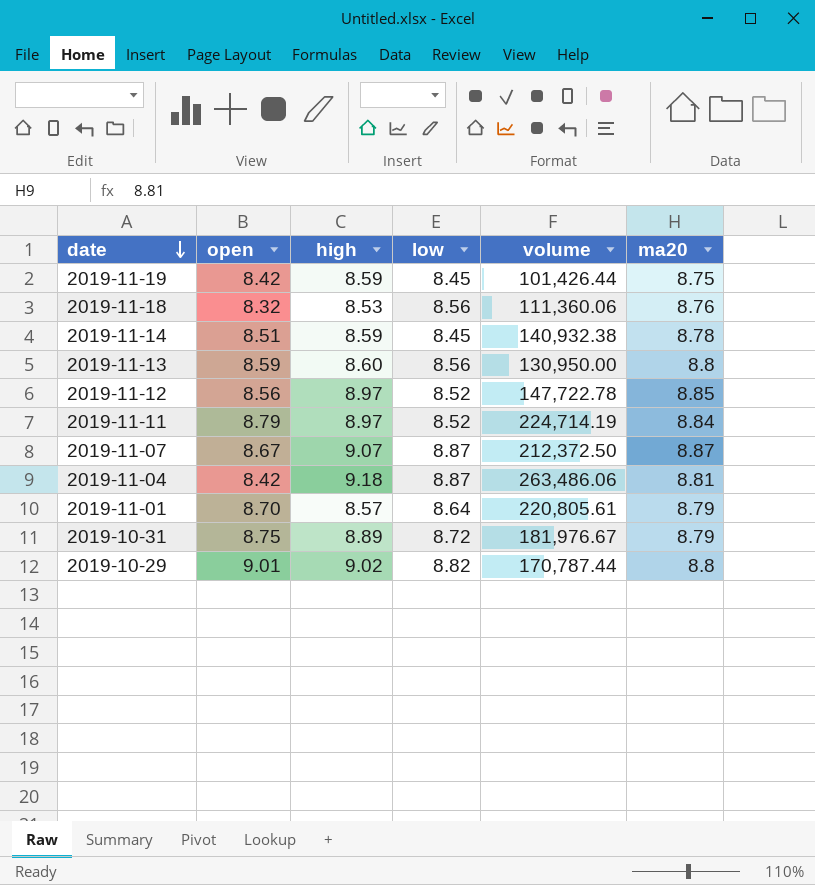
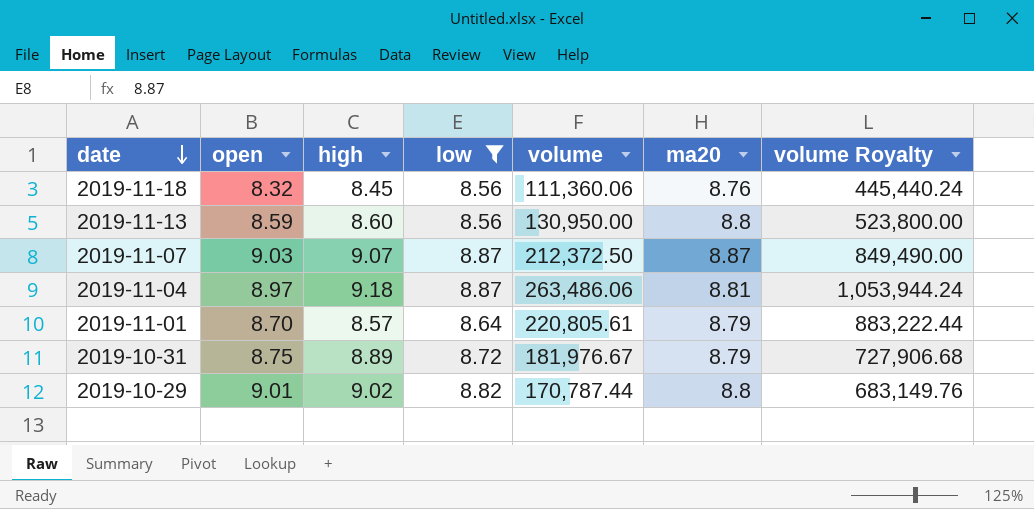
filter: none -> low >= 8.56
column volume Royalty | formula: none -> [volume] * 4
2019-11-18 | high: 8.53 -> 8.45
2019-11-07 | open: 8.67 -> 9.03
2019-11-04 | open: 8.42 -> 8.97

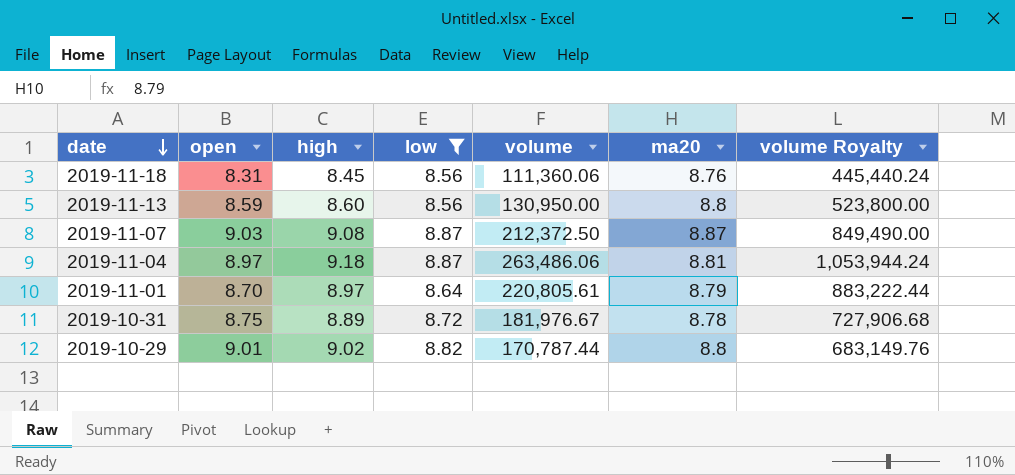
2019-11-18 | open: 8.32 -> 8.31
2019-11-07 | high: 9.07 -> 9.08
2019-11-01 | high: 8.57 -> 8.97
2019-10-31 | ma20: 8.79 -> 8.78

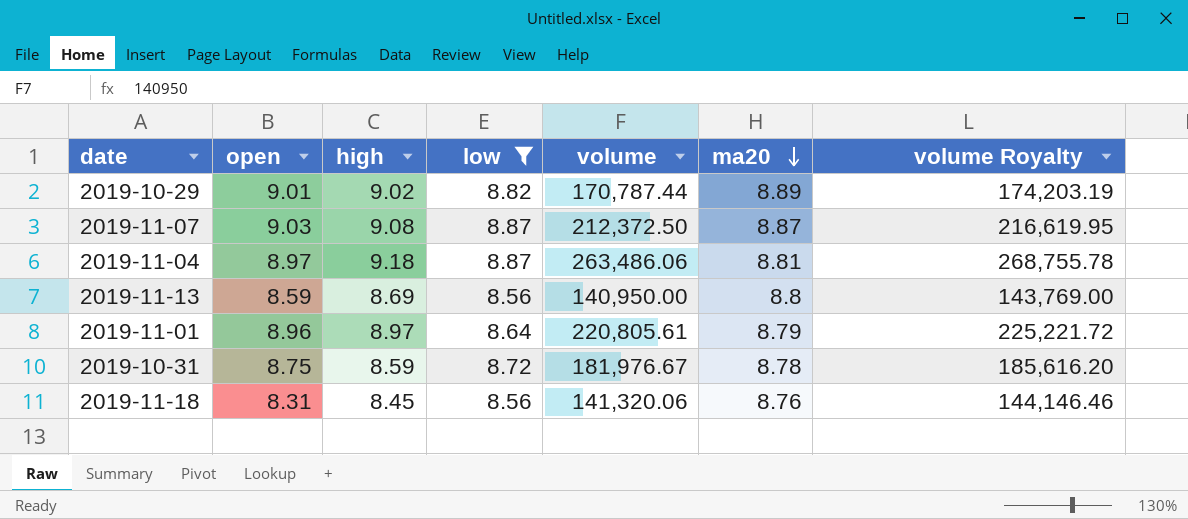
row order: date descending -> ma20 descending
column volume Royalty | formula: [volume] * 4 -> [volume] * 1.02
2019-10-29 | ma20: 8.8 -> 8.89
2019-11-13 | high: 8.60 -> 8.69
2019-11-13 | volume: 130,950.00 -> 140,950.00
2019-11-01 | open: 8.70 -> 8.96
2019-10-31 | high: 8.89 -> 8.59
2019-11-18 | volume: 111,360.06 -> 141,320.06

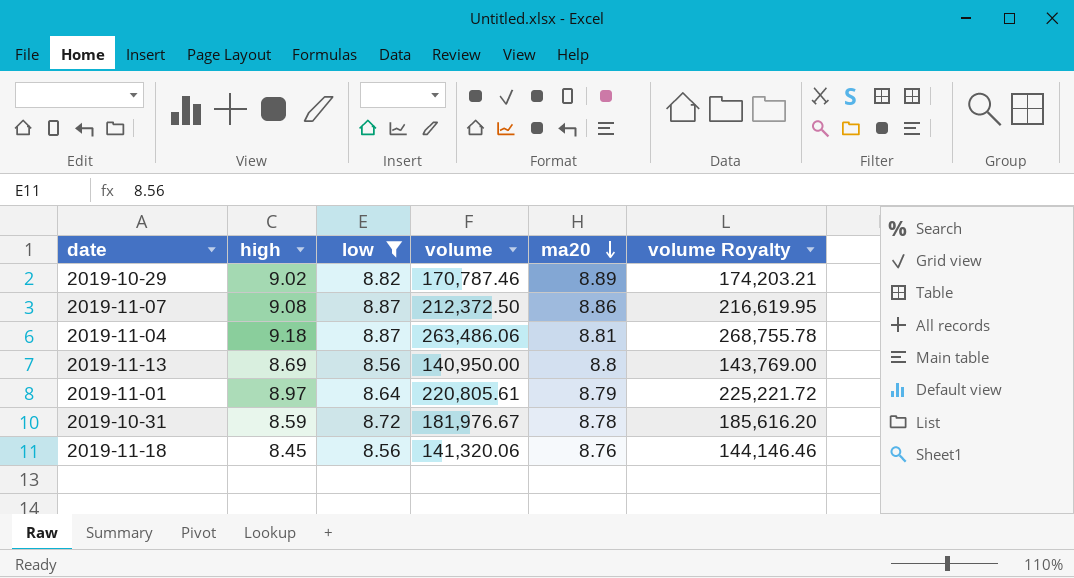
column open | position: 2 -> none
2019-10-29 | volume: 170,787.44 -> 170,787.46
2019-10-29 | volume Royalty: 174,203.19 -> 174,203.21
2019-11-07 | ma20: 8.87 -> 8.86

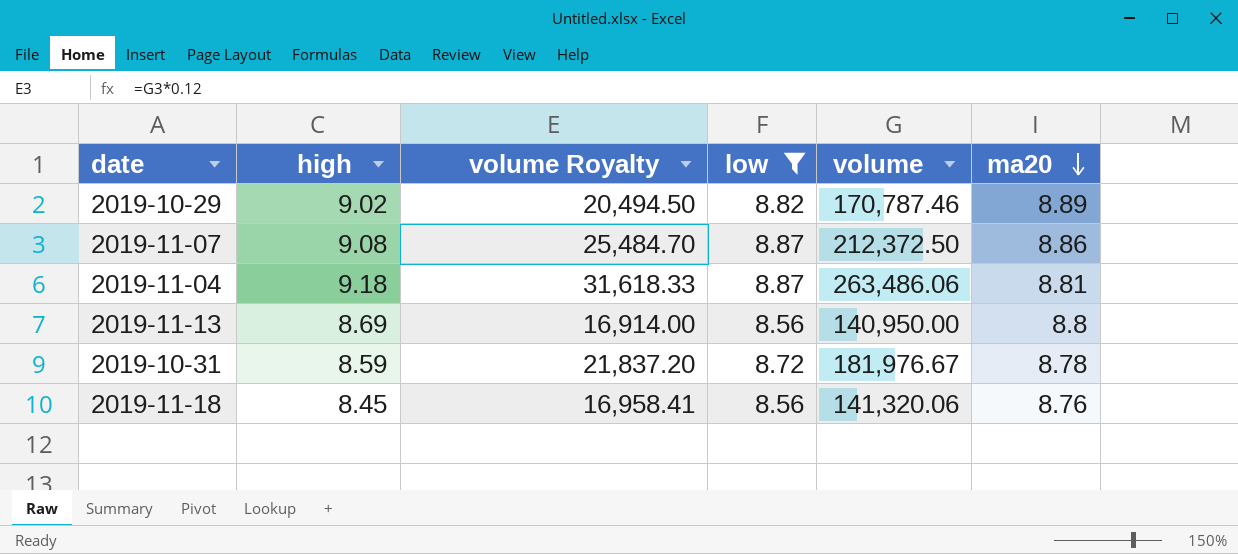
column volume Royalty | formula: [volume] * 1.02 -> [volume] * 0.12
column volume Royalty | position: 6 -> 3
row 2019-11-01: 8.97 | 8.64 | 220,805.61 | 8.79 | 225,221.72 -> none

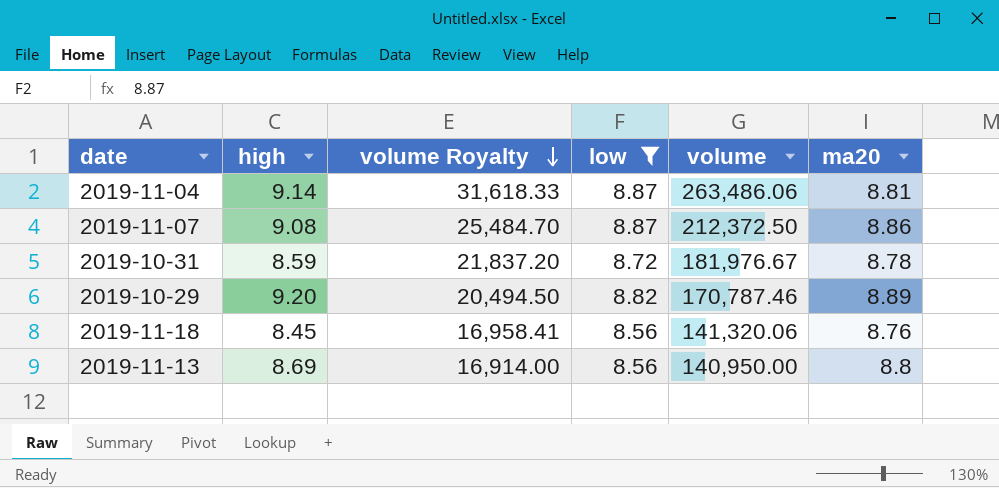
row order: ma20 descending -> volume Royalty descending
2019-11-04 | high: 9.18 -> 9.14
2019-10-29 | high: 9.02 -> 9.20

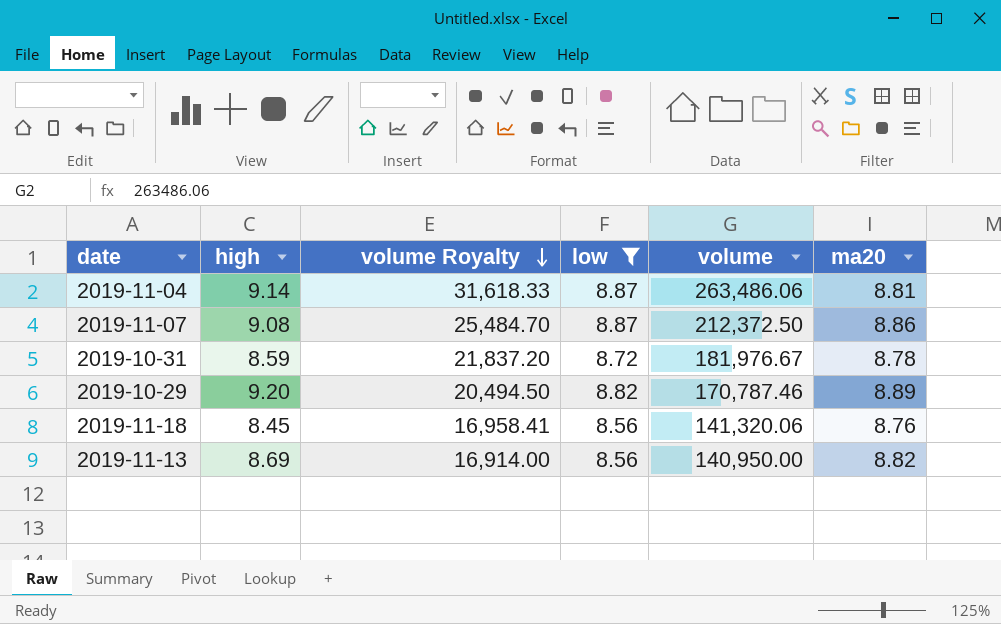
2019-11-13 | ma20: 8.8 -> 8.82

